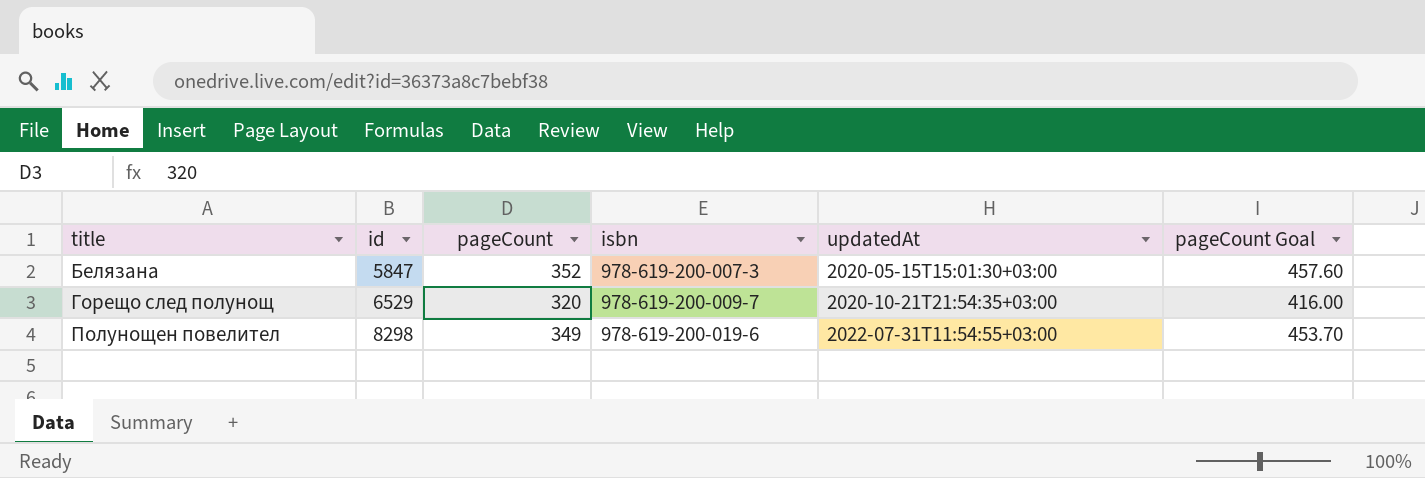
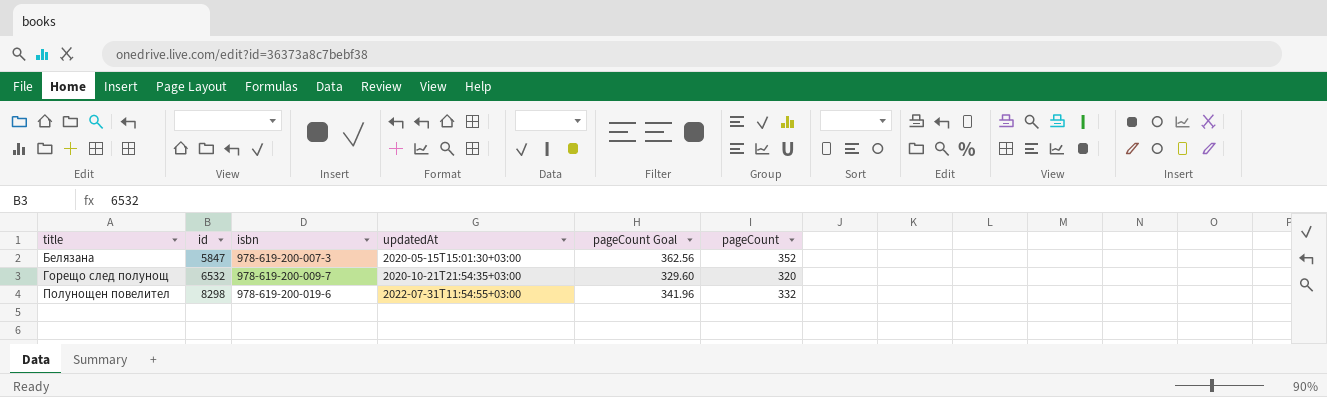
column pageCount Goal | formula: [pageCount] * 1.3 -> [pageCount] * 1.03
column pageCount | position: 3 -> 6
Горещо след полунощ | id: 6529 -> 6532
Полунощен повелител | pageCount: 349 -> 332

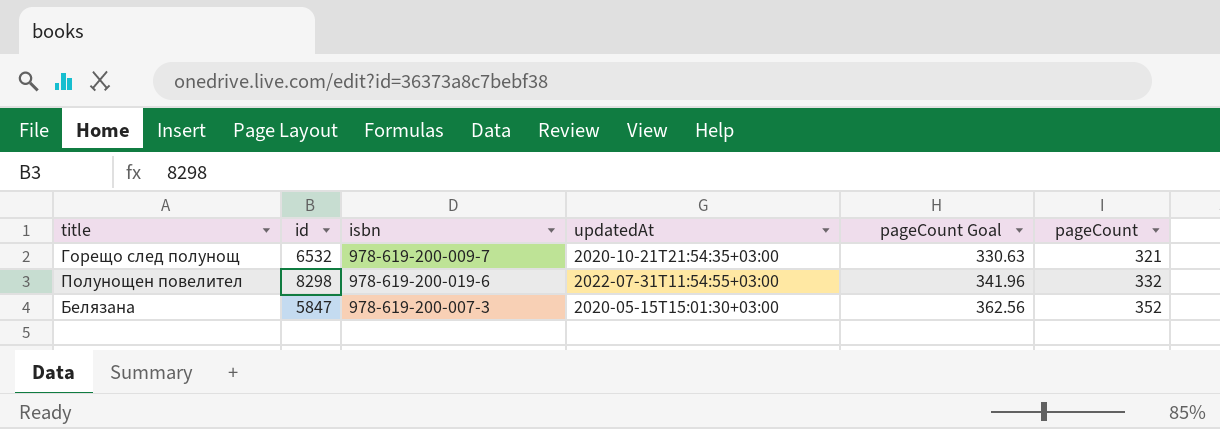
row order: title ascending -> pageCount Goal ascending
Горещо след полунощ | pageCount Goal: 329.60 -> 330.63
Горещо след полунощ | pageCount: 320 -> 321

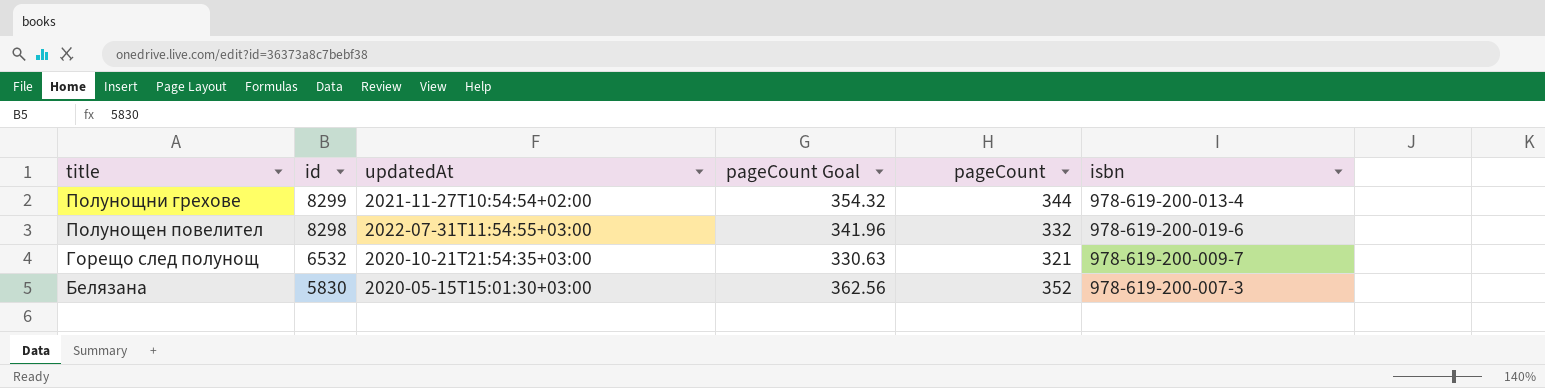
row order: pageCount Goal ascending -> title descending
column isbn | position: 3 -> 6
row Полунощни грехове: none -> 8299 | 2021-11-27T10:54:54+02:00 | 354.32 | 344 | 978-619-200-013-4
Белязана | id: 5847 -> 5830

